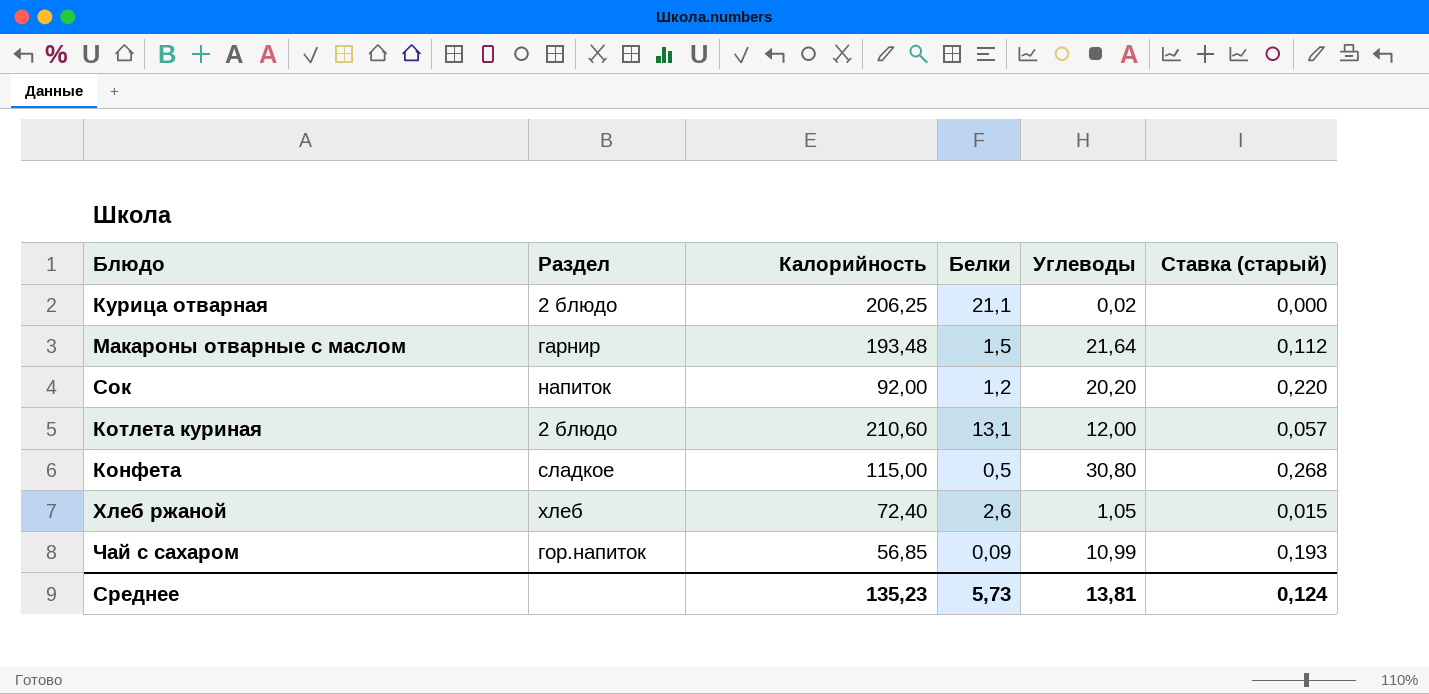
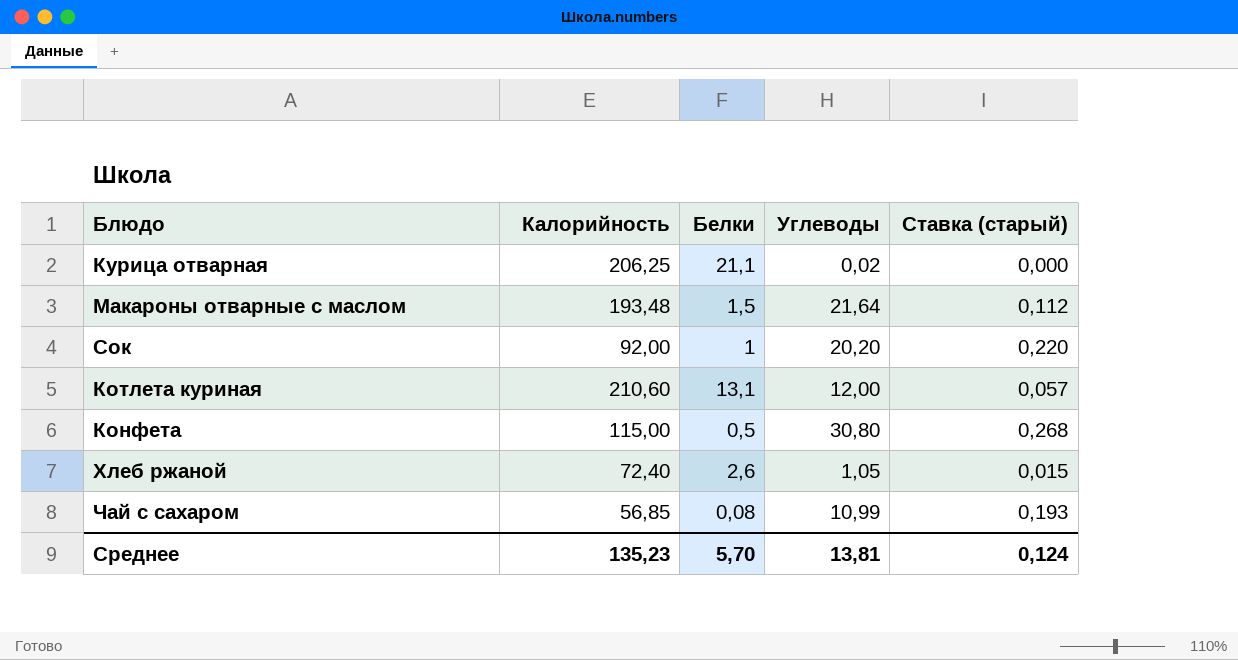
column Раздел | position: 2 -> none
Сок | Белки: 1,2 -> 1
Чай с сахаром | Белки: 0,09 -> 0,08
Среднее | Белки: 5,73 -> 5,70

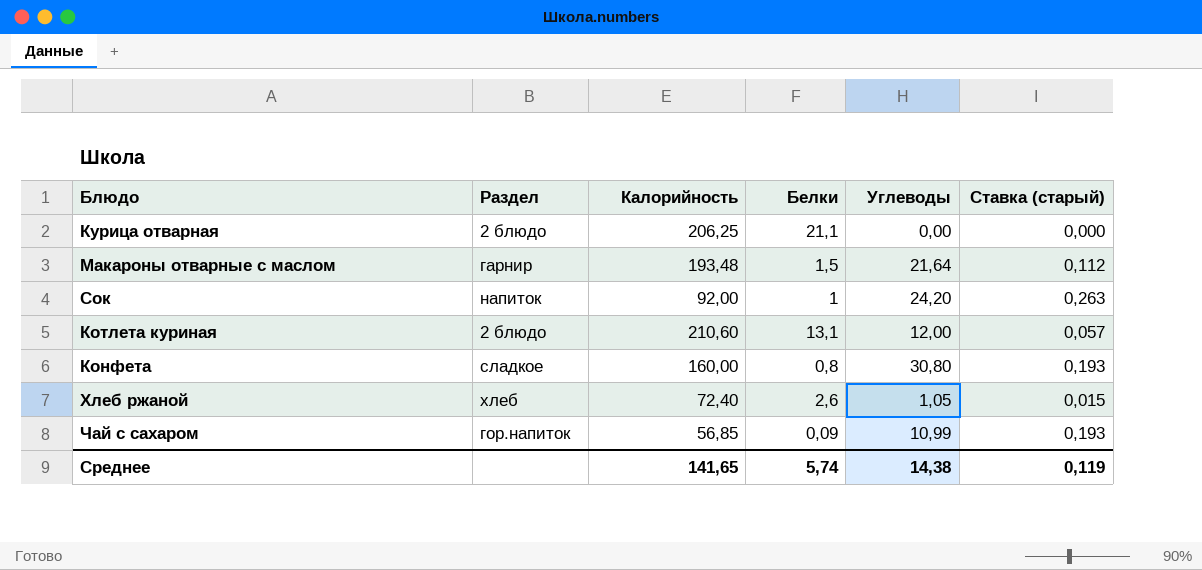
column Раздел | position: none -> 2
Курица отварная | Углеводы: 0,02 -> 0,00
Сок | Углеводы: 20,20 -> 24,20
Сок | Ставка (старый): 0,220 -> 0,263
Конфета | Калорийность: 115,00 -> 160,00
Конфета | Белки: 0,5 -> 0,8
Конфета | Ставка (старый): 0,268 -> 0,193
Чай с сахаром | Белки: 0,08 -> 0,09
Среднее | Калорийность: 135,23 -> 141,65
Среднее | Белки: 5,70 -> 5,74
Среднее | Углеводы: 13,81 -> 14,38
Среднее | Ставка (старый): 0,124 -> 0,119

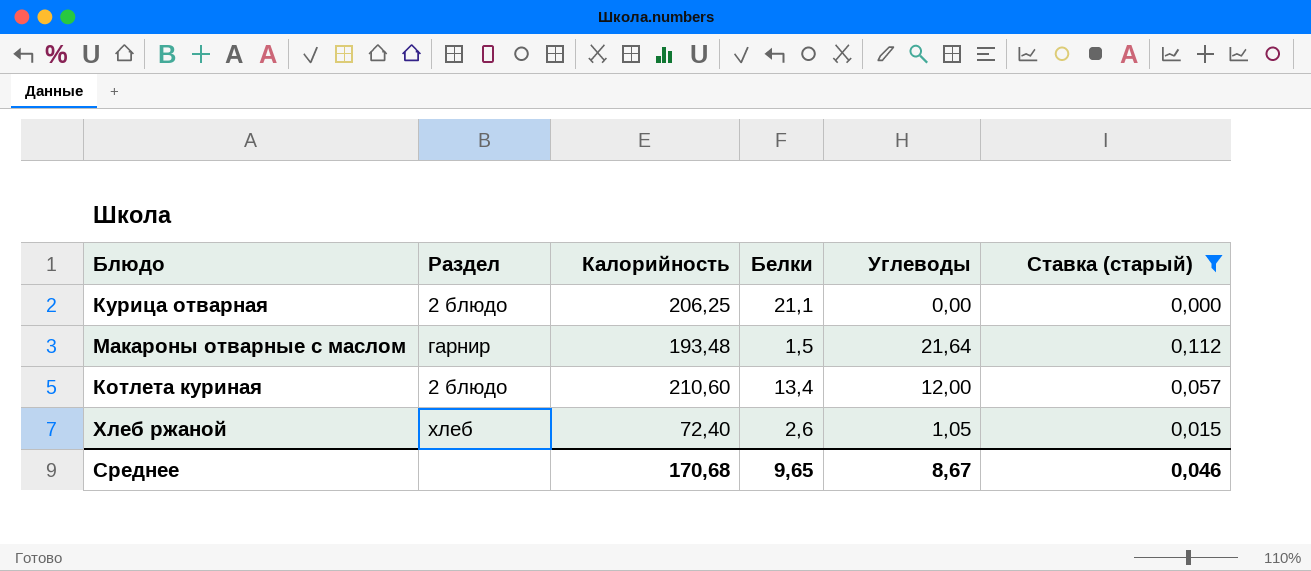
filter: none -> Ставка (старый) <= 0,112
Котлета куриная | Белки: 13,1 -> 13,4
Среднее | Калорийность: 141,65 -> 170,68
Среднее | Белки: 5,74 -> 9,65
Среднее | Углеводы: 14,38 -> 8,67
Среднее | Ставка (старый): 0,119 -> 0,046

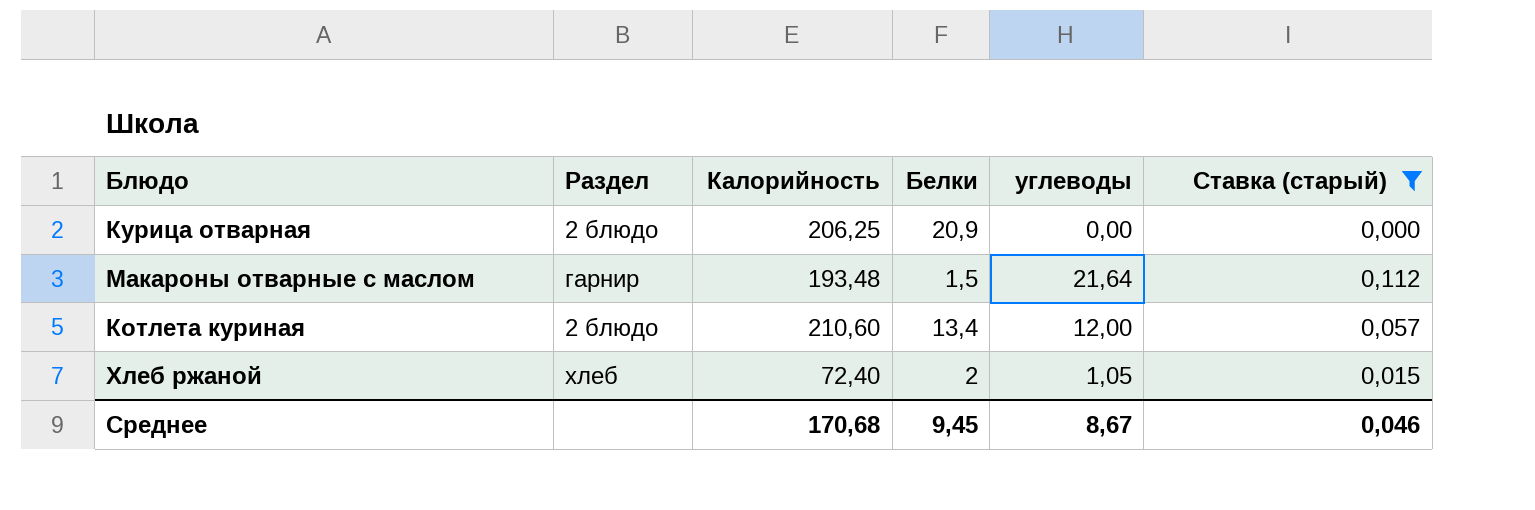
column name: Углеводы -> углеводы
Курица отварная | Белки: 21,1 -> 20,9
Хлеб ржаной | Белки: 2,6 -> 2
Среднее | Белки: 9,65 -> 9,45

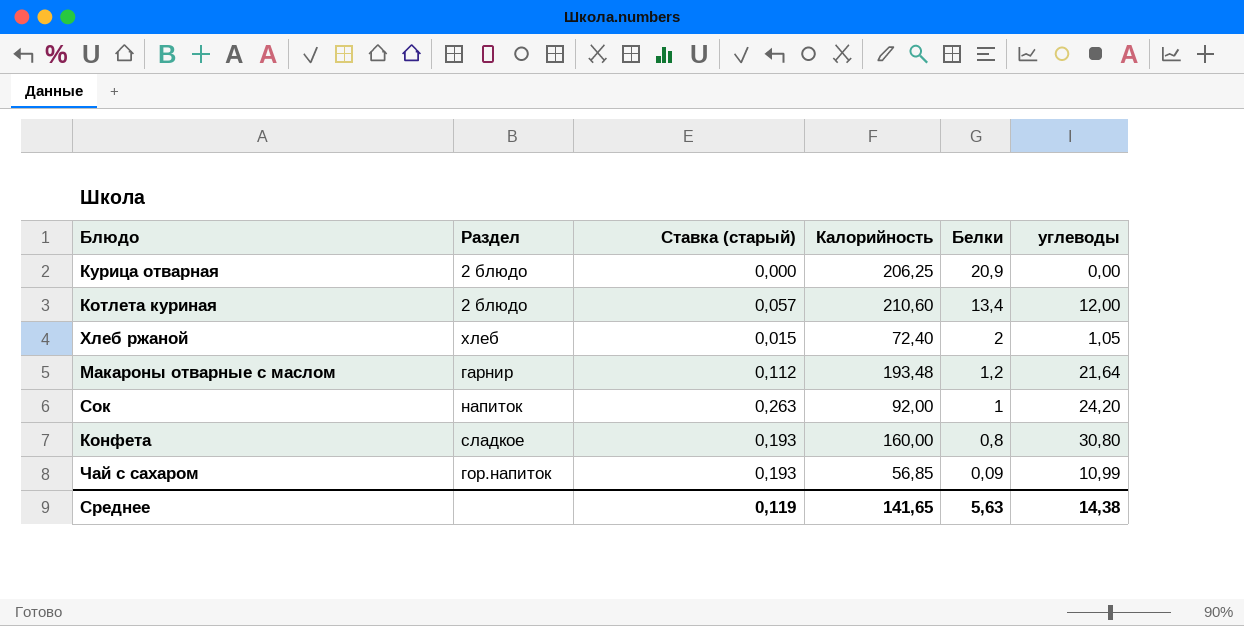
filter: Ставка (старый) <= 0,112 -> none
row order: none -> Белки descending
column Ставка (старый) | position: 6 -> 3
Макароны отварные с маслом | Белки: 1,5 -> 1,2
Среднее | Ставка (старый): 0,046 -> 0,119
Среднее | Калорийность: 170,68 -> 141,65
Среднее | Белки: 9,45 -> 5,63
Среднее | углеводы: 8,67 -> 14,38

